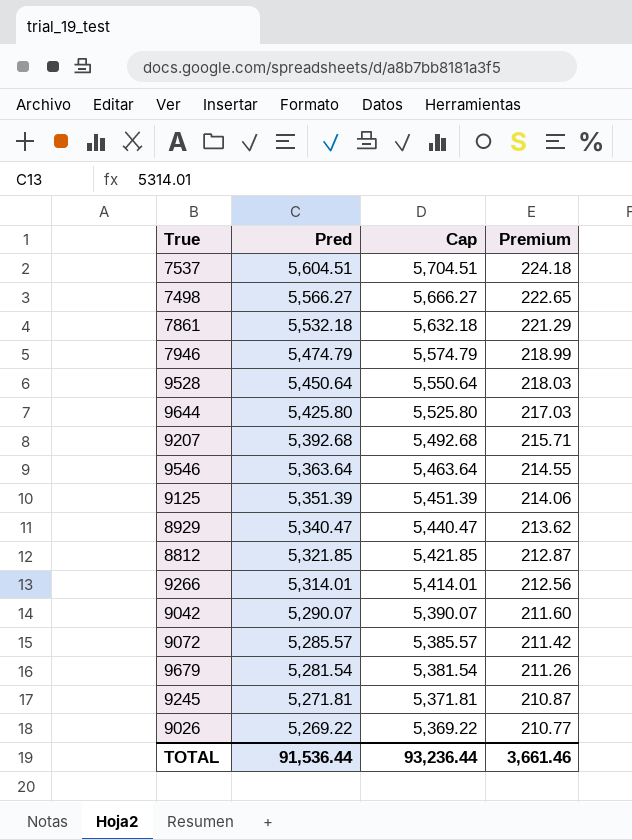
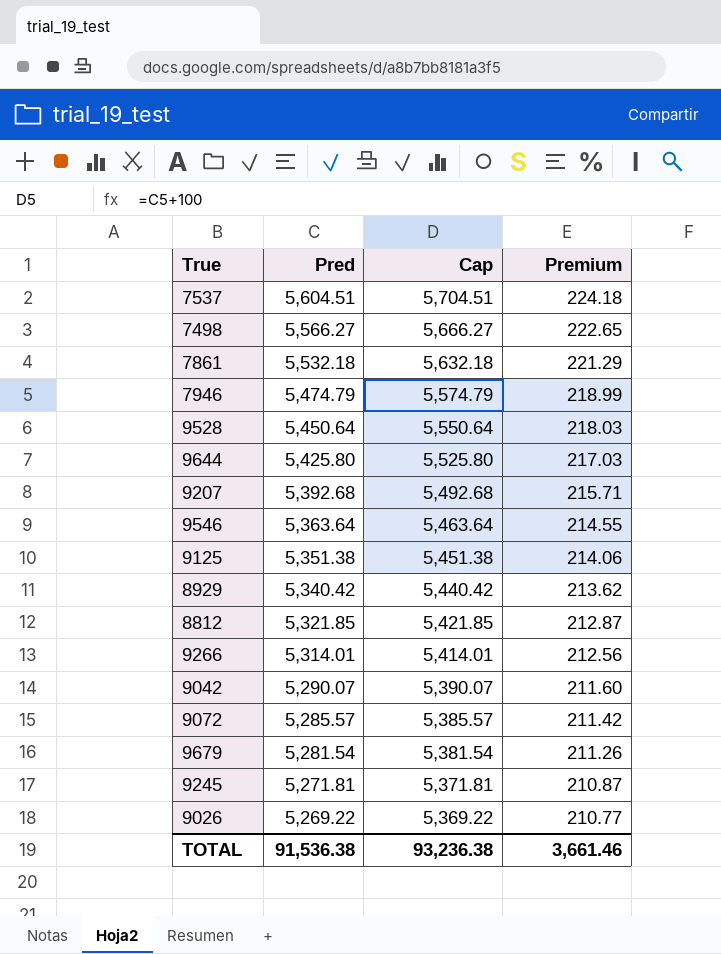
9125 | Pred: 5,351.39 -> 5,351.38
9125 | Cap: 5,451.39 -> 5,451.38
8929 | Pred: 5,340.47 -> 5,340.42
8929 | Cap: 5,440.47 -> 5,440.42
TOTAL | Pred: 91,536.44 -> 91,536.38
TOTAL | Cap: 93,236.44 -> 93,236.38

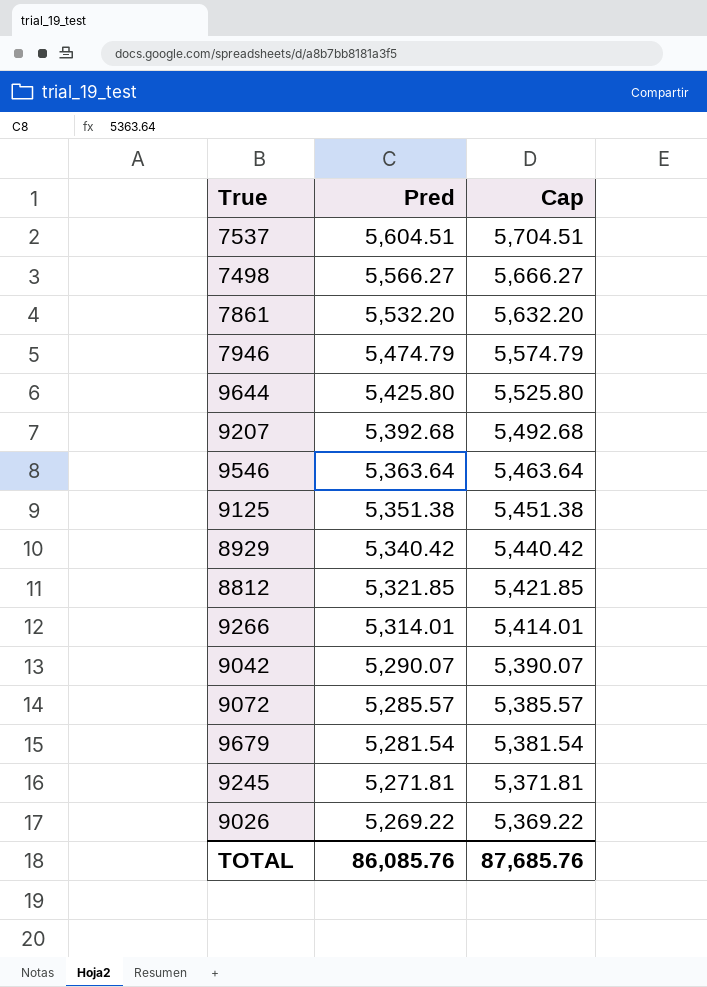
column Premium | formula: [Pred] * 0.04 -> none
row 9528: 5,450.64 | 5,550.64 | 218.03 -> none
7861 | Pred: 5,532.18 -> 5,532.20
7861 | Cap: 5,632.18 -> 5,632.20
TOTAL | Pred: 91,536.38 -> 86,085.76
TOTAL | Cap: 93,236.38 -> 87,685.76

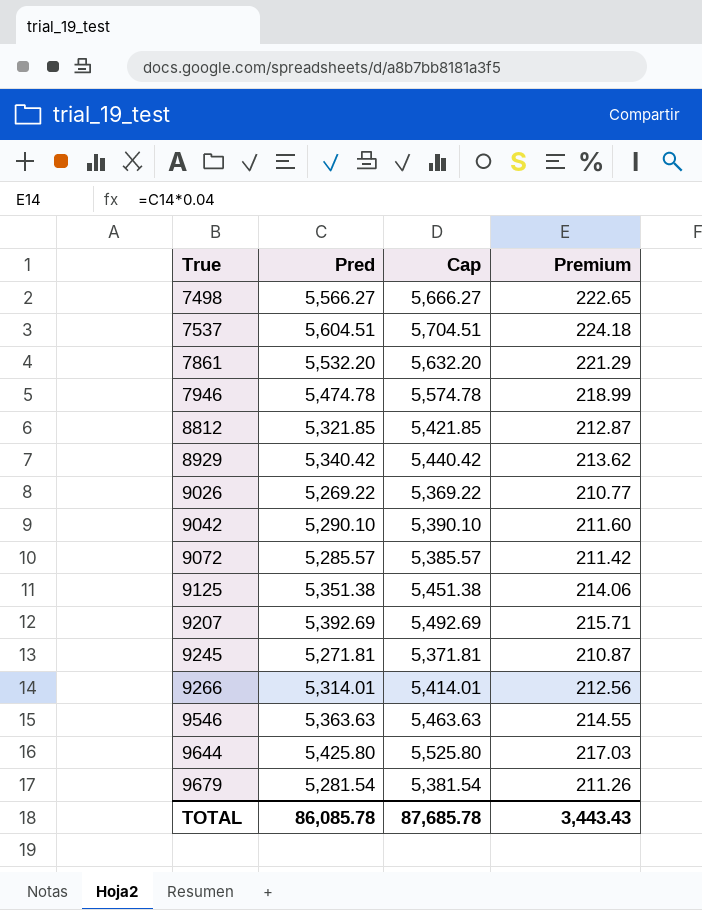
row order: Pred descending -> True ascending
column Premium | formula: none -> [Pred] * 0.04
7946 | Pred: 5,474.79 -> 5,474.78
7946 | Cap: 5,574.79 -> 5,574.78
9042 | Pred: 5,290.07 -> 5,290.10
9042 | Cap: 5,390.07 -> 5,390.10
9207 | Pred: 5,392.68 -> 5,392.69
9207 | Cap: 5,492.68 -> 5,492.69
9546 | Pred: 5,363.64 -> 5,363.63
9546 | Cap: 5,463.64 -> 5,463.63
TOTAL | Pred: 86,085.76 -> 86,085.78
TOTAL | Cap: 87,685.76 -> 87,685.78

